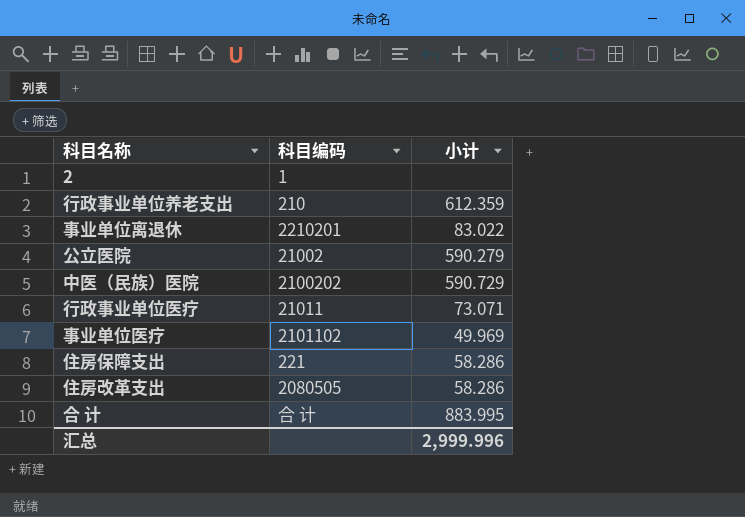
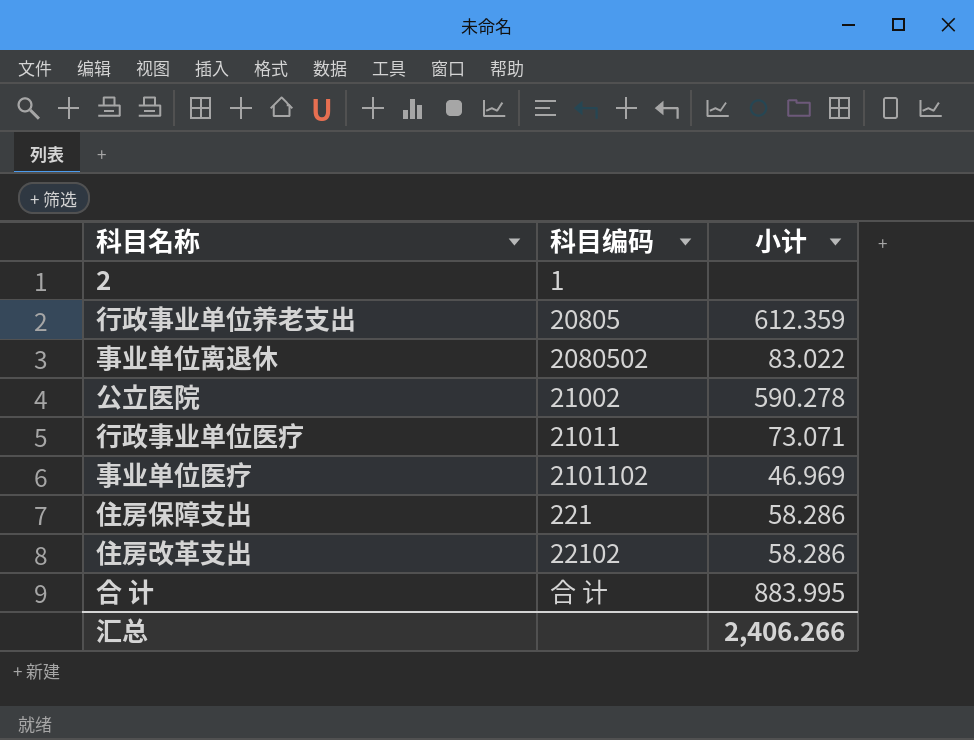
row 中医（民族）医院: 2100202 | 590.729 -> none
行政事业单位养老支出 | 科目编码: 210 -> 20805
事业单位离退休 | 科目编码: 2210201 -> 2080502
公立医院 | 小计: 590.279 -> 590.278
事业单位医疗 | 小计: 49.969 -> 46.969
住房改革支出 | 科目编码: 2080505 -> 22102
汇总 | 小计: 2,999.996 -> 2,406.266

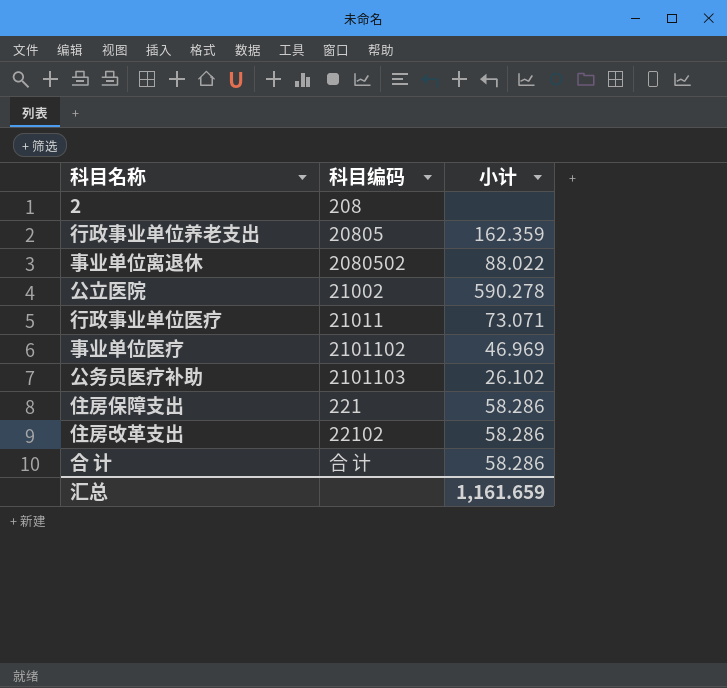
2 | 科目编码: 1 -> 208
行政事业单位养老支出 | 小计: 612.359 -> 162.359
事业单位离退休 | 小计: 83.022 -> 88.022
row 公务员医疗补助: none -> 2101103 | 26.102
合 计 | 小计: 883.995 -> 58.286
汇总 | 小计: 2,406.266 -> 1,161.659

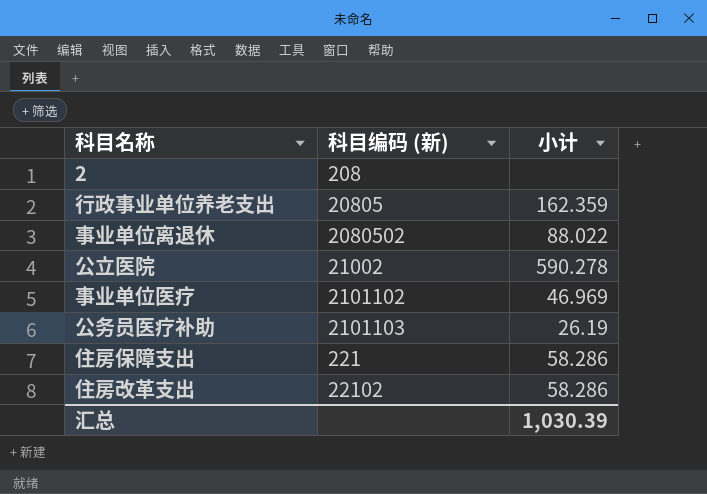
column name: 科目编码 -> 科目编码 (新)
row 行政事业单位医疗: 21011 | 73.071 -> none
row 合 计: 合 计 | 58.286 -> none
公务员医疗补助 | 小计: 26.102 -> 26.19
汇总 | 小计: 1,161.659 -> 1,030.39

